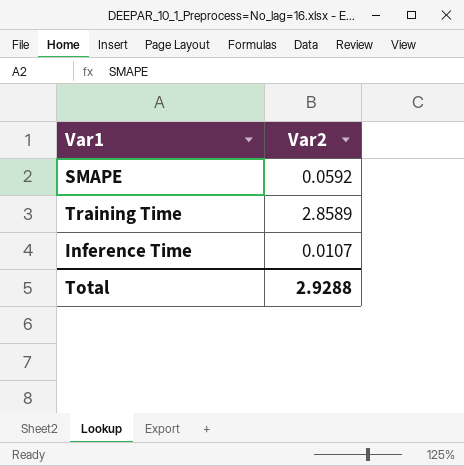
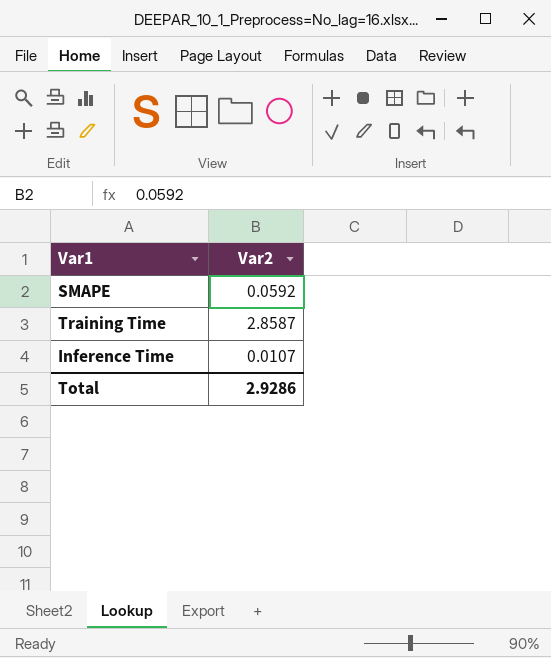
Training Time | Var2: 2.8589 -> 2.8587
Total | Var2: 2.9288 -> 2.9286

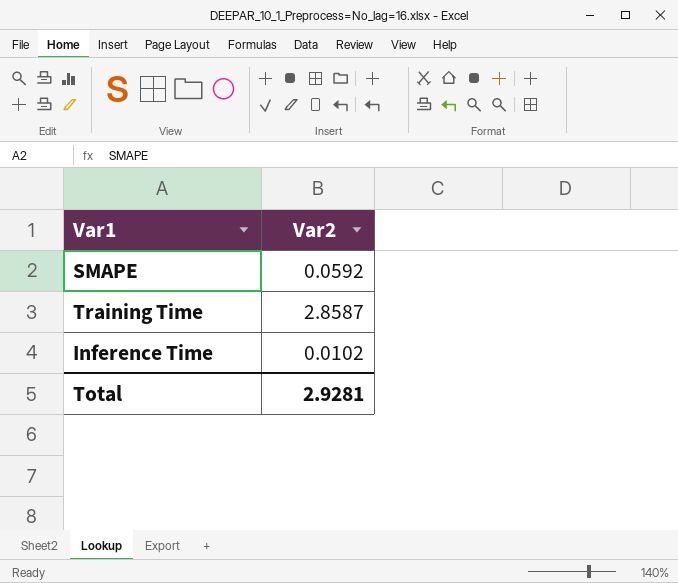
Inference Time | Var2: 0.0107 -> 0.0102
Total | Var2: 2.9286 -> 2.9281

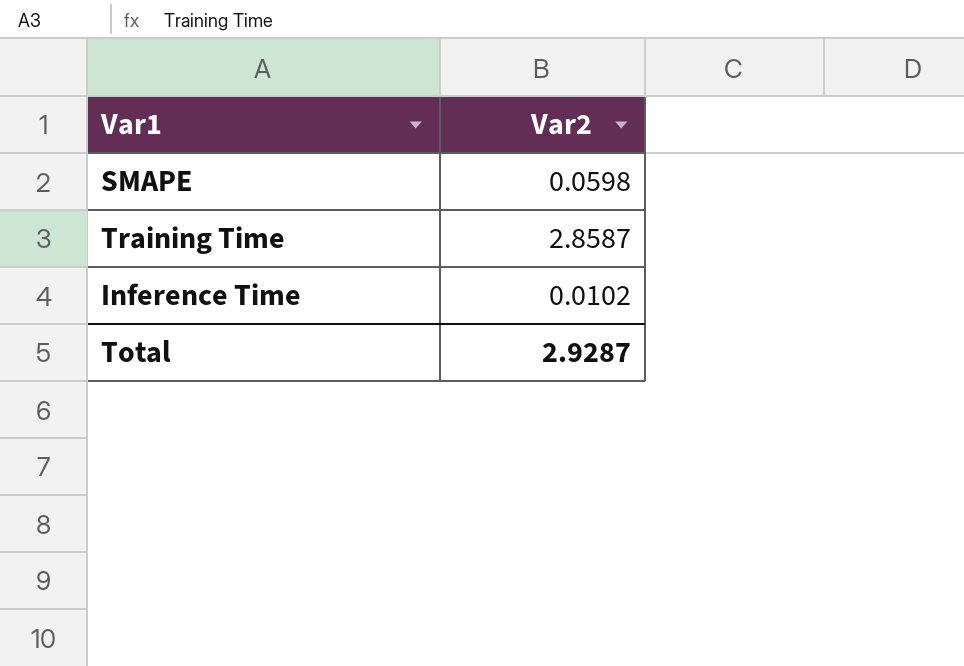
SMAPE | Var2: 0.0592 -> 0.0598
Total | Var2: 2.9281 -> 2.9287

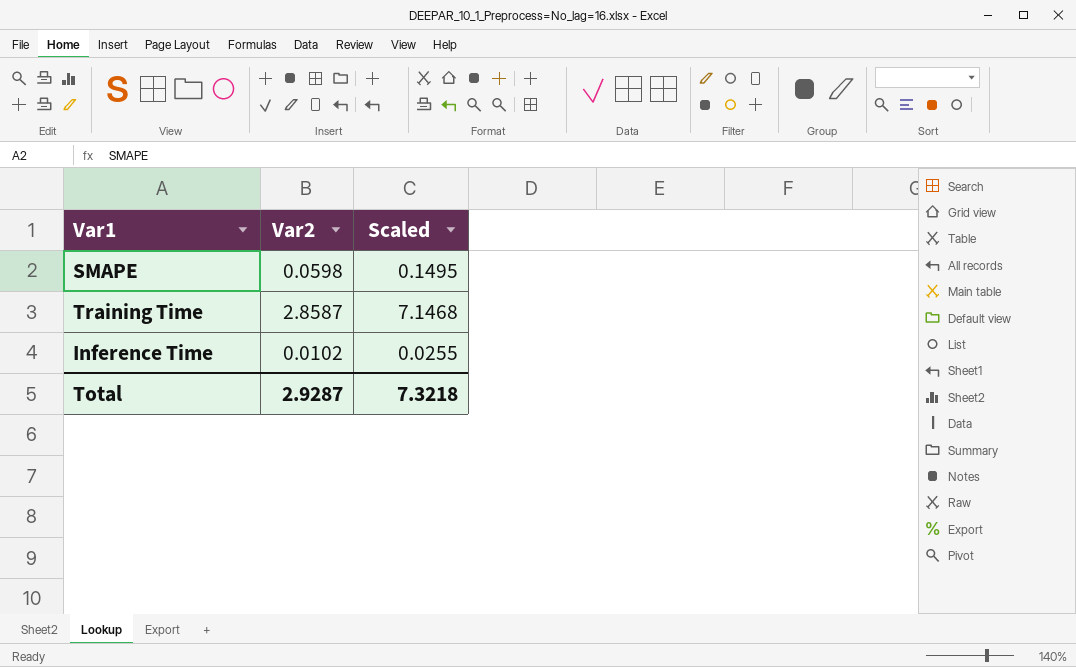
column Scaled | formula: none -> [Var2] * 2.5

